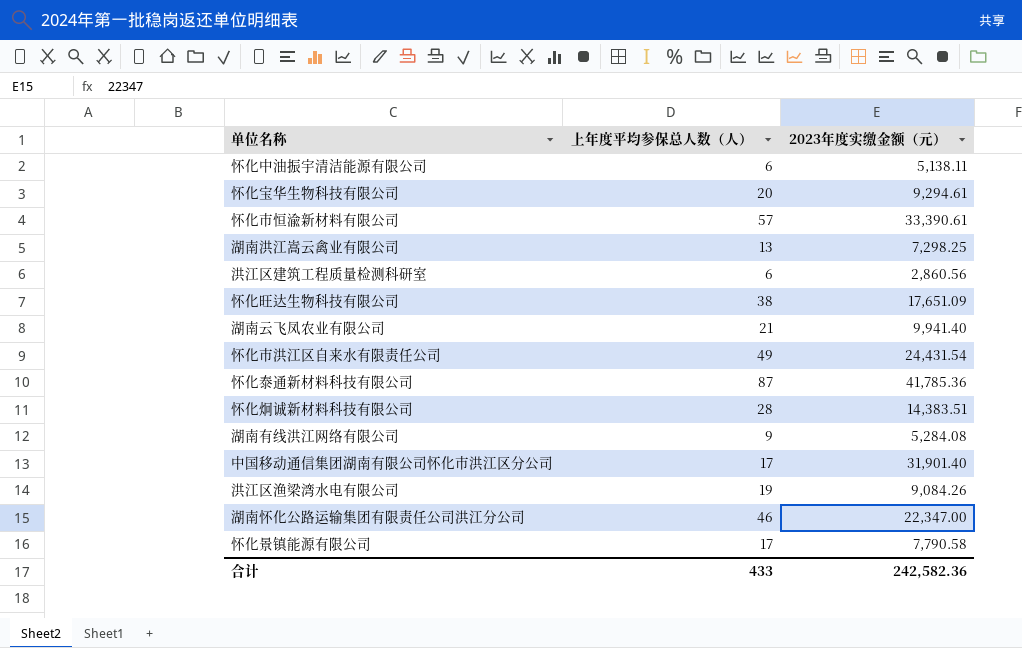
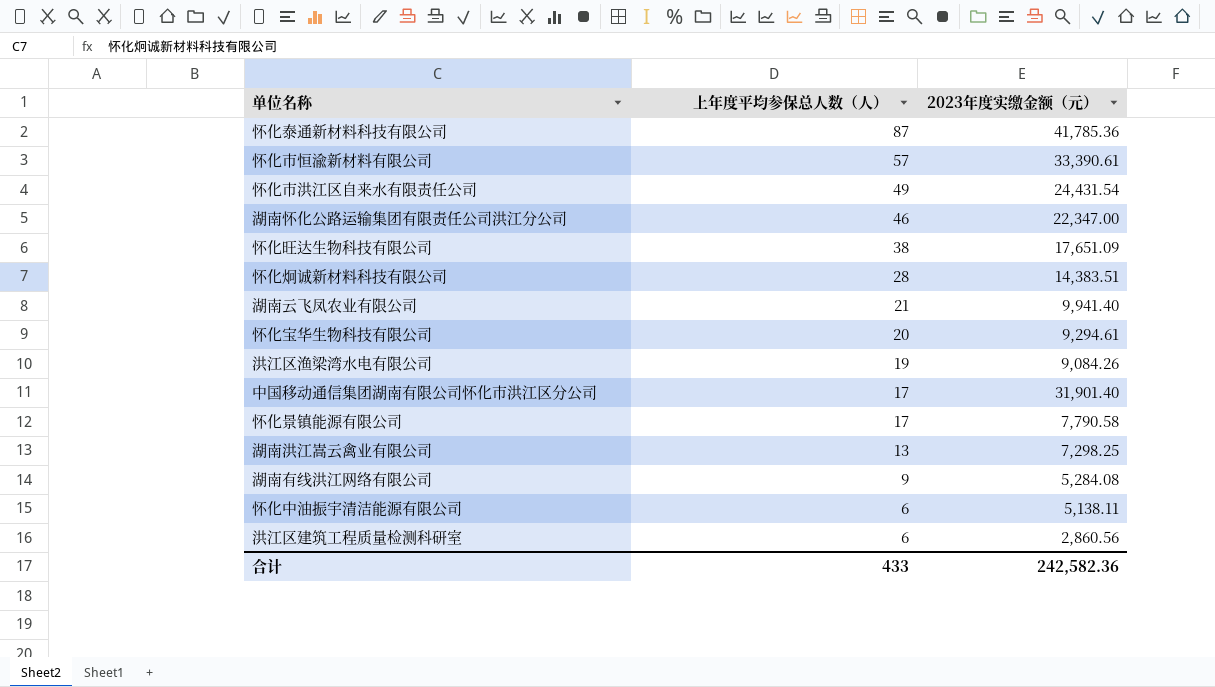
row order: none -> 上年度平均参保总人数（人） descending

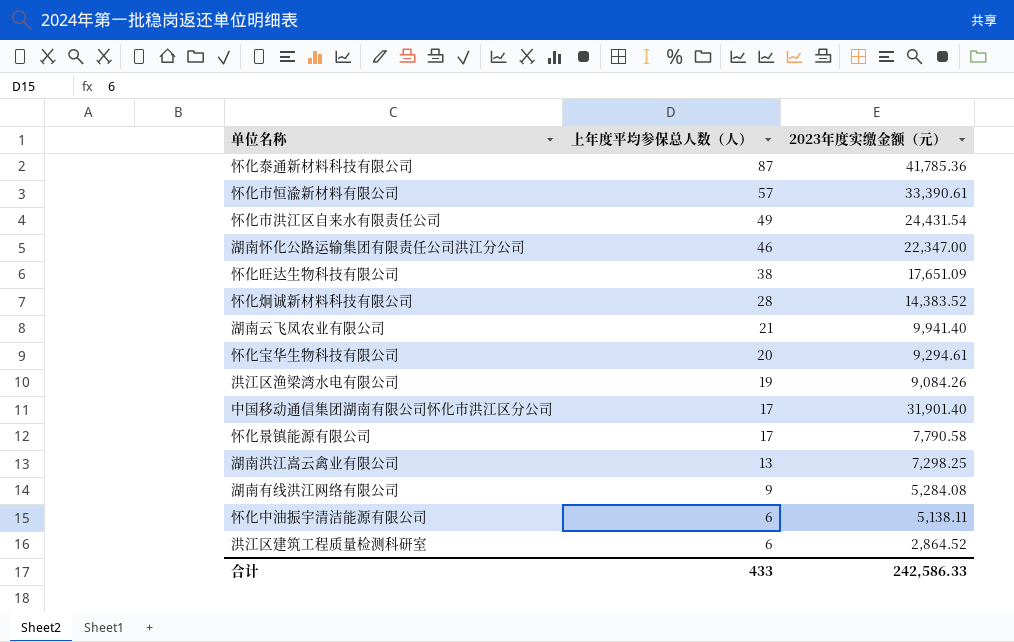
怀化炯诚新材料科技有限公司 | 2023年度实缴金额（元）: 14,383.51 -> 14,383.52
洪江区建筑工程质量检测科研室 | 2023年度实缴金额（元）: 2,860.56 -> 2,864.52
合计 | 2023年度实缴金额（元）: 242,582.36 -> 242,586.33

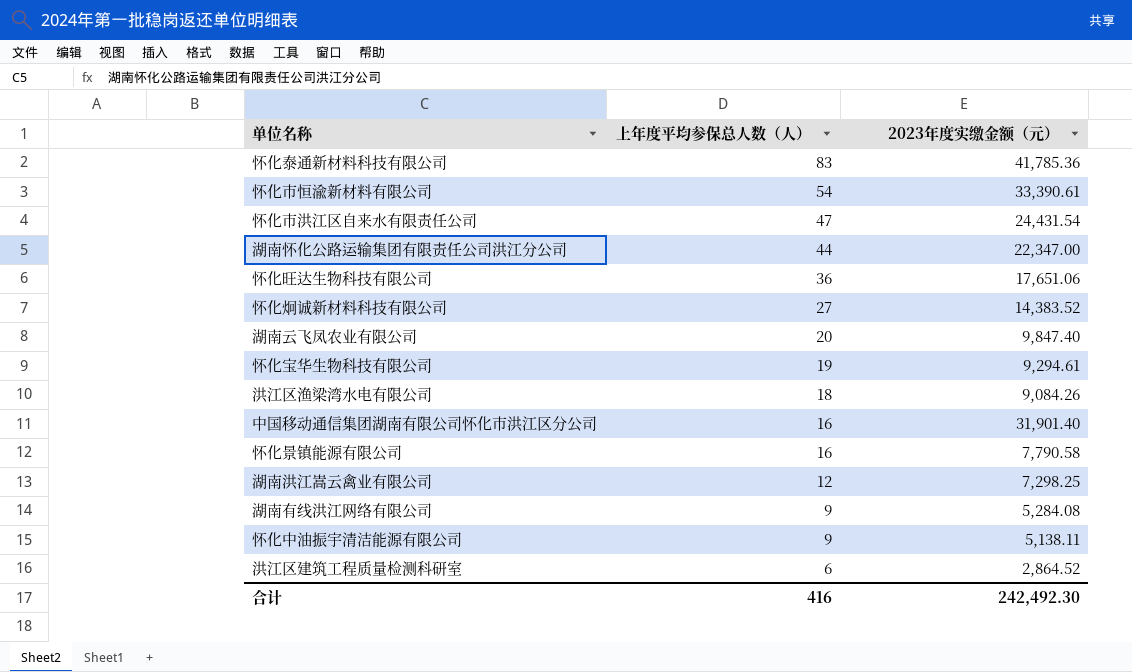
怀化泰通新材料科技有限公司 | 上年度平均参保总人数（人）: 87 -> 83
怀化市恒渝新材料有限公司 | 上年度平均参保总人数（人）: 57 -> 54
怀化市洪江区自来水有限责任公司 | 上年度平均参保总人数（人）: 49 -> 47
湖南怀化公路运输集团有限责任公司洪江分公司 | 上年度平均参保总人数（人）: 46 -> 44
怀化旺达生物科技有限公司 | 上年度平均参保总人数（人）: 38 -> 36
怀化旺达生物科技有限公司 | 2023年度实缴金额（元）: 17,651.09 -> 17,651.06
怀化炯诚新材料科技有限公司 | 上年度平均参保总人数（人）: 28 -> 27
湖南云飞凤农业有限公司 | 上年度平均参保总人数（人）: 21 -> 20
湖南云飞凤农业有限公司 | 2023年度实缴金额（元）: 9,941.40 -> 9,847.40
怀化宝华生物科技有限公司 | 上年度平均参保总人数（人）: 20 -> 19
洪江区渔梁湾水电有限公司 | 上年度平均参保总人数（人）: 19 -> 18
中国移动通信集团湖南有限公司怀化市洪江区分公司 | 上年度平均参保总人数（人）: 17 -> 16
怀化景镇能源有限公司 | 上年度平均参保总人数（人）: 17 -> 16
湖南洪江嵩云禽业有限公司 | 上年度平均参保总人数（人）: 13 -> 12
怀化中油振宇清洁能源有限公司 | 上年度平均参保总人数（人）: 6 -> 9
合计 | 上年度平均参保总人数（人）: 433 -> 416
合计 | 2023年度实缴金额（元）: 242,586.33 -> 242,492.30

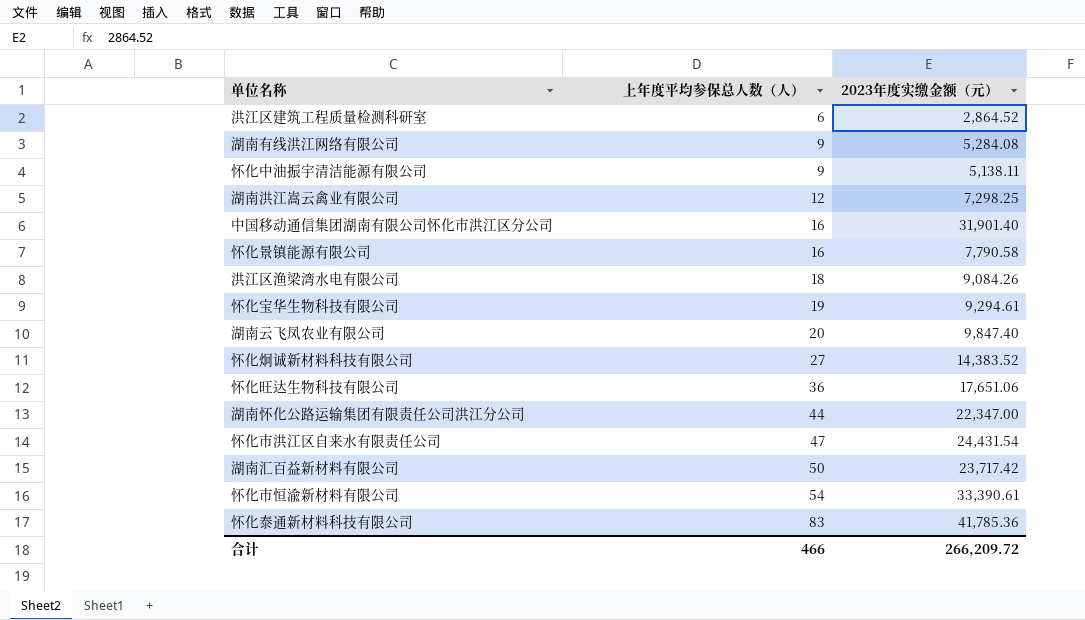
row order: 上年度平均参保总人数（人） descending -> 上年度平均参保总人数（人） ascending
row 湖南汇百益新材料有限公司: none -> 50 | 23,717.42
合计 | 上年度平均参保总人数（人）: 416 -> 466
合计 | 2023年度实缴金额（元）: 242,492.30 -> 266,209.72

